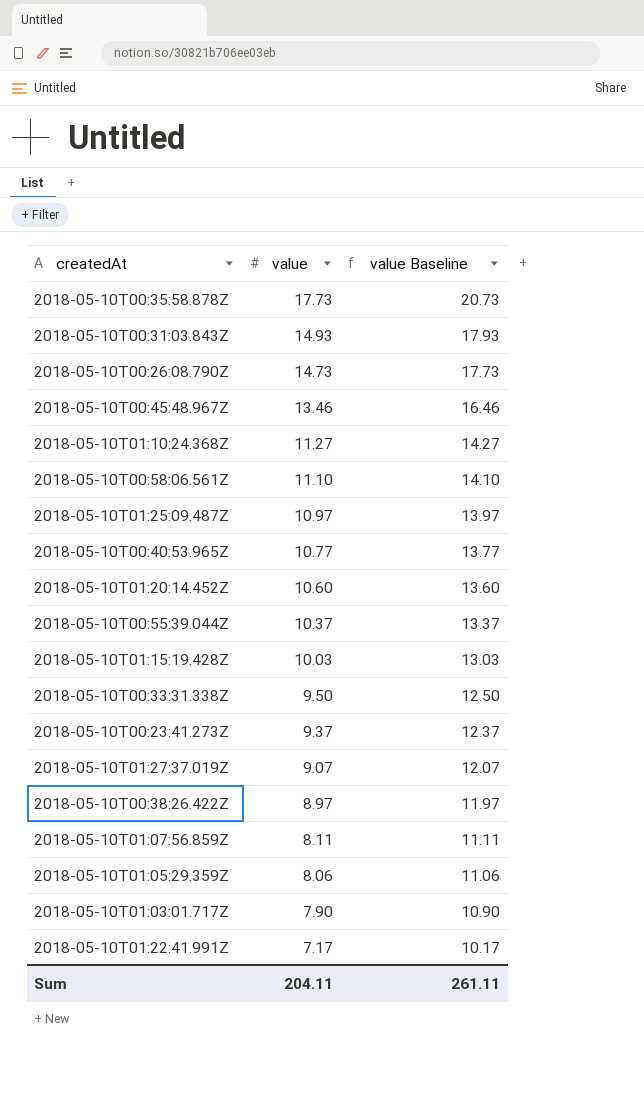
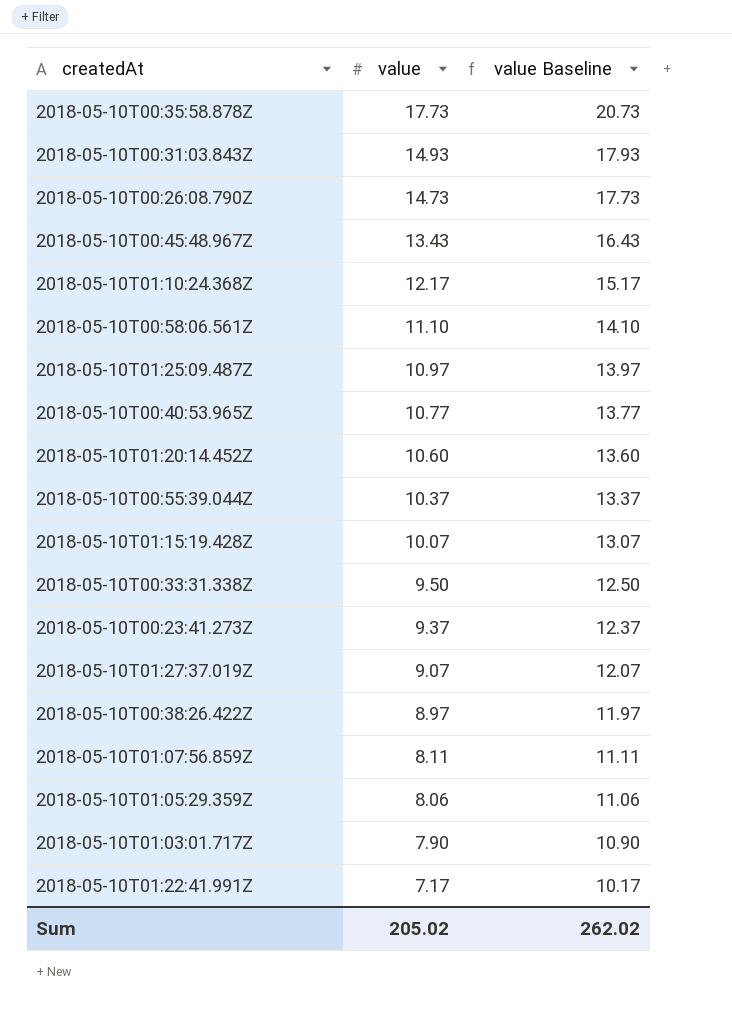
2018-05-10T00:45:48.967Z | value: 13.46 -> 13.43
2018-05-10T00:45:48.967Z | value Baseline: 16.46 -> 16.43
2018-05-10T01:10:24.368Z | value: 11.27 -> 12.17
2018-05-10T01:10:24.368Z | value Baseline: 14.27 -> 15.17
2018-05-10T01:15:19.428Z | value: 10.03 -> 10.07
2018-05-10T01:15:19.428Z | value Baseline: 13.03 -> 13.07
Sum | value: 204.11 -> 205.02
Sum | value Baseline: 261.11 -> 262.02

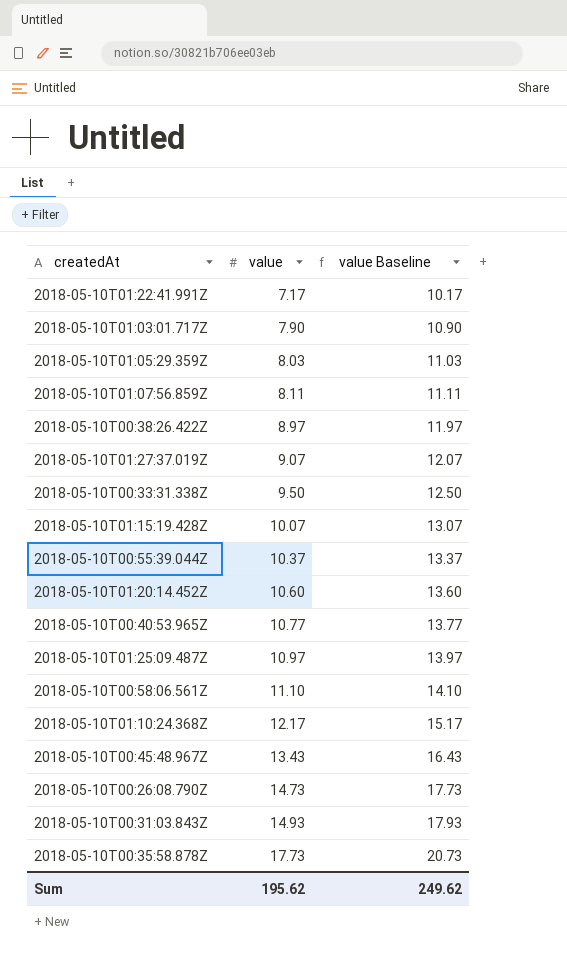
row order: value descending -> value ascending
row 2018-05-10T00:23:41.273Z: 9.37 | 12.37 -> none
2018-05-10T01:05:29.359Z | value: 8.06 -> 8.03
2018-05-10T01:05:29.359Z | value Baseline: 11.06 -> 11.03
Sum | value: 205.02 -> 195.62
Sum | value Baseline: 262.02 -> 249.62

